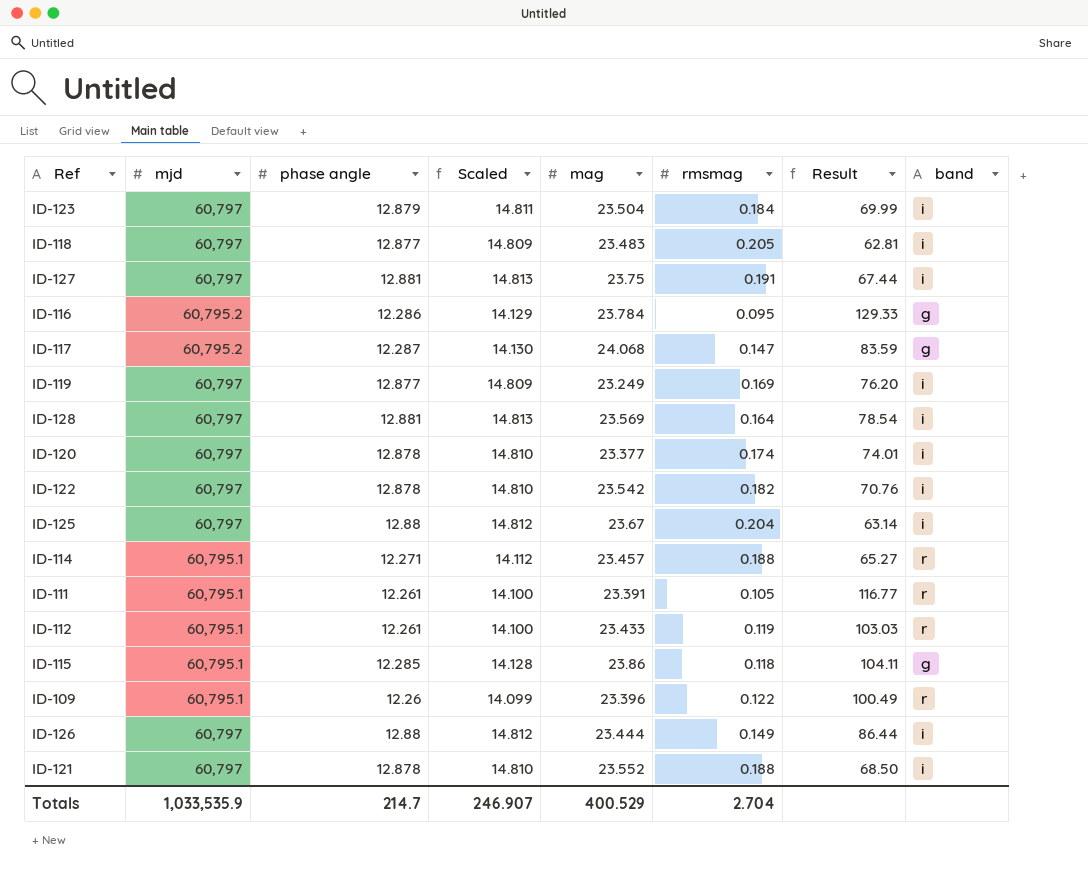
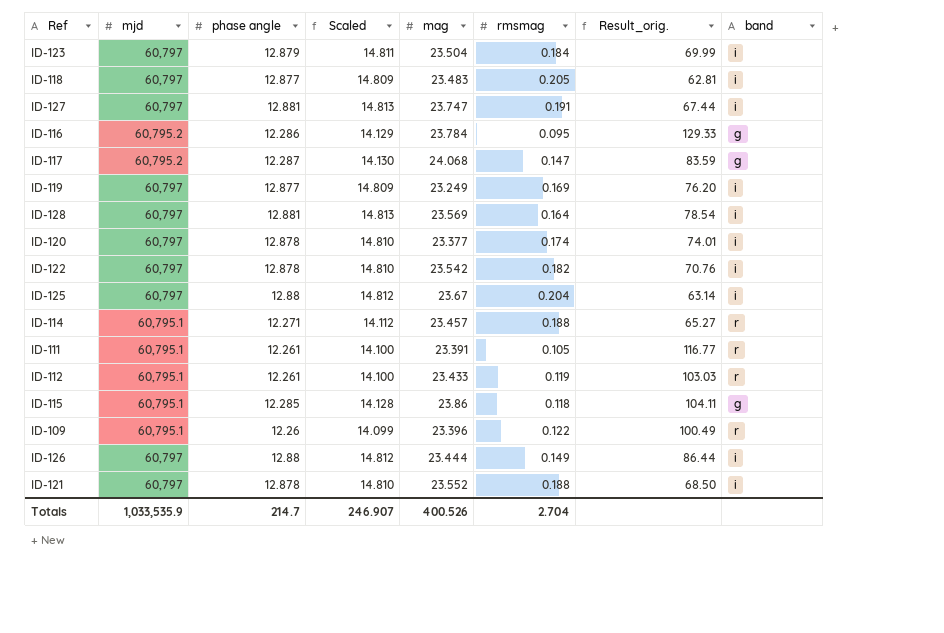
column name: Result -> Result_orig.
ID-127 | mag: 23.75 -> 23.747
Totals | mag: 400.529 -> 400.526

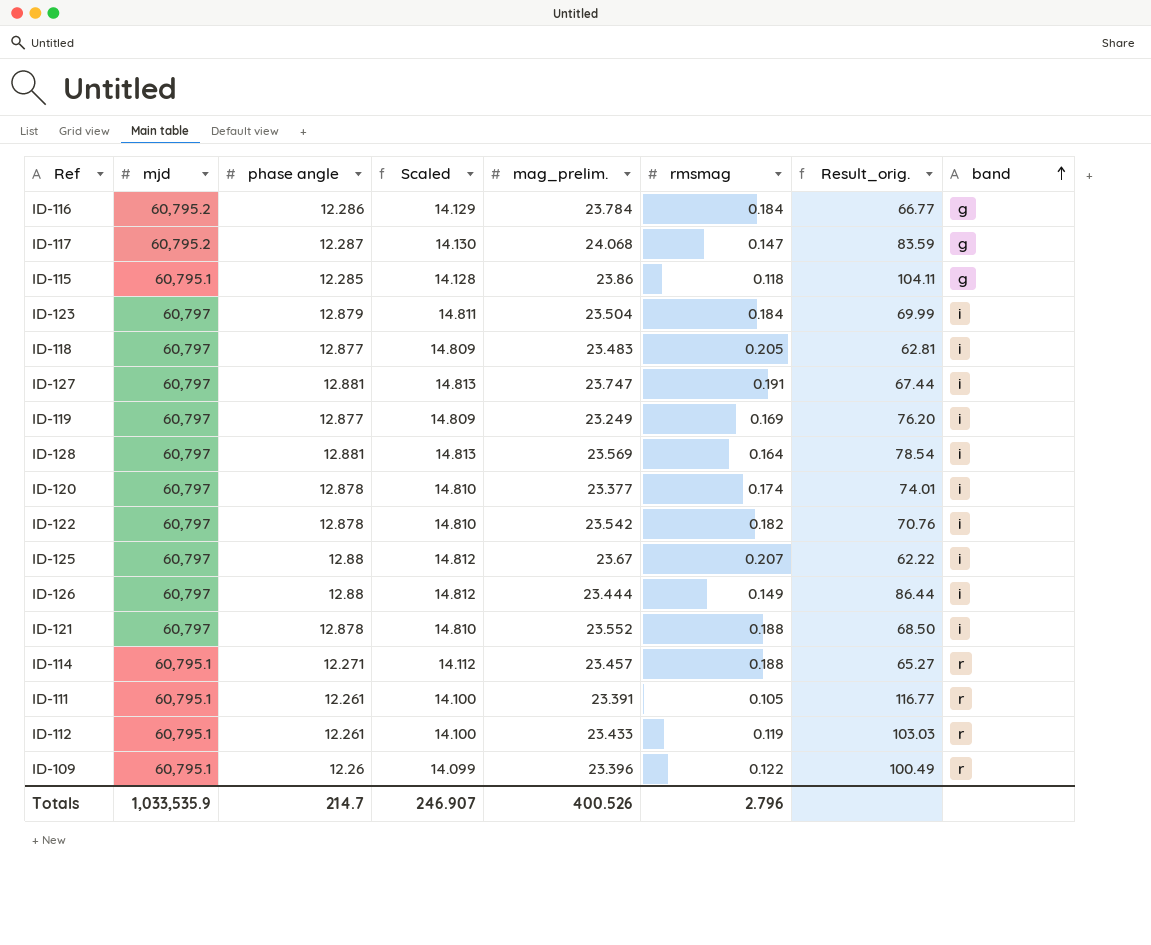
row order: none -> band ascending
column name: mag -> mag_prelim.
ID-116 | rmsmag: 0.095 -> 0.184
ID-116 | Result_orig.: 129.33 -> 66.77
ID-125 | rmsmag: 0.204 -> 0.207
ID-125 | Result_orig.: 63.14 -> 62.22
Totals | rmsmag: 2.704 -> 2.796

